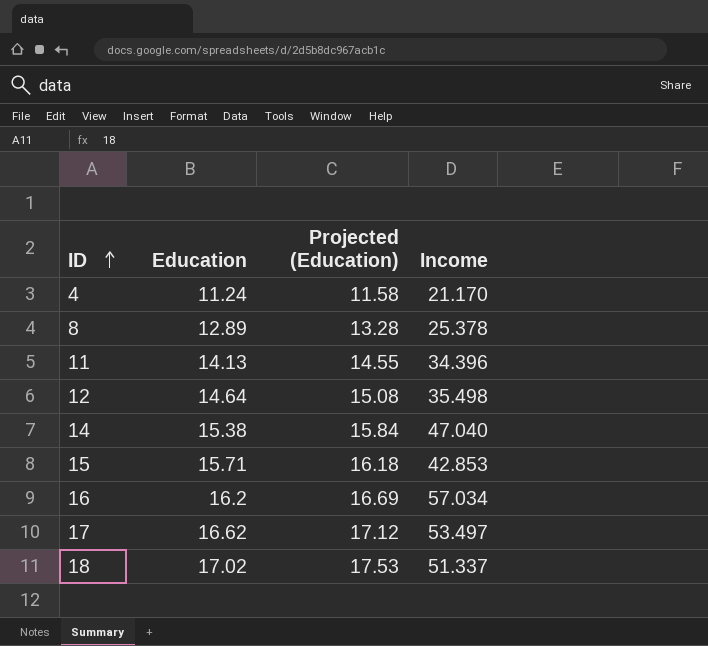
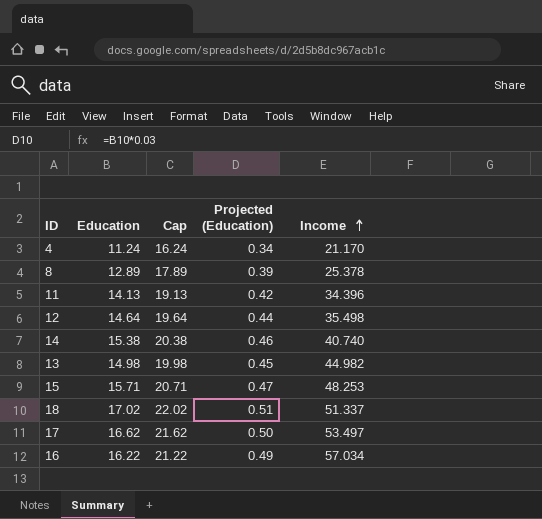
row order: ID ascending -> Income ascending
column Cap | formula: none -> [Education] + 5
column Projected (Education) | formula: [Education] * 1.03 -> [Education] * 0.03
14 | Income: 47.040 -> 40.740
row 13: none -> 14.98 | 19.98 | 0.45 | 44.982
15 | Income: 42.853 -> 48.253
16 | Education: 16.2 -> 16.22

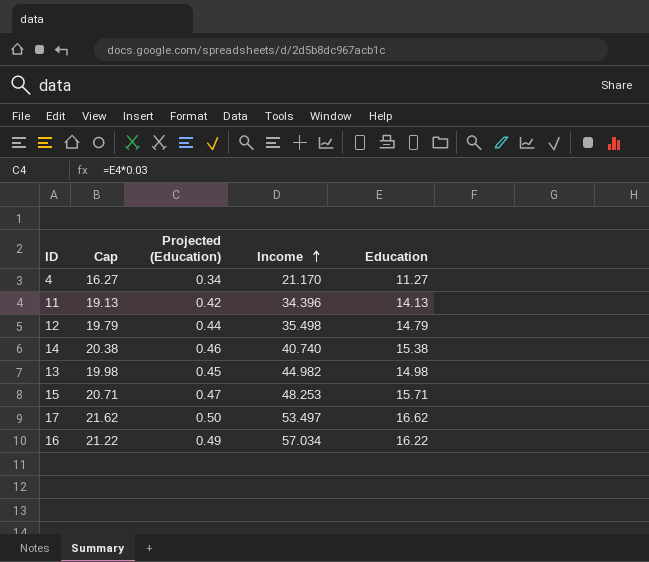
column Education | position: 2 -> 5
row 8: 12.89 | 17.89 | 0.39 | 25.378 -> none
row 18: 17.02 | 22.02 | 0.51 | 51.337 -> none
4 | Cap: 16.24 -> 16.27
4 | Education: 11.24 -> 11.27
12 | Cap: 19.64 -> 19.79
12 | Education: 14.64 -> 14.79

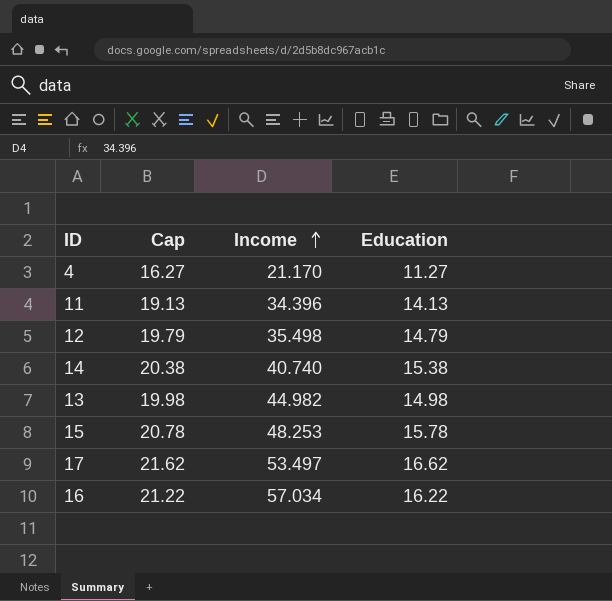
column Projected (Education) | formula: [Education] * 0.03 -> none
15 | Cap: 20.71 -> 20.78
15 | Education: 15.71 -> 15.78

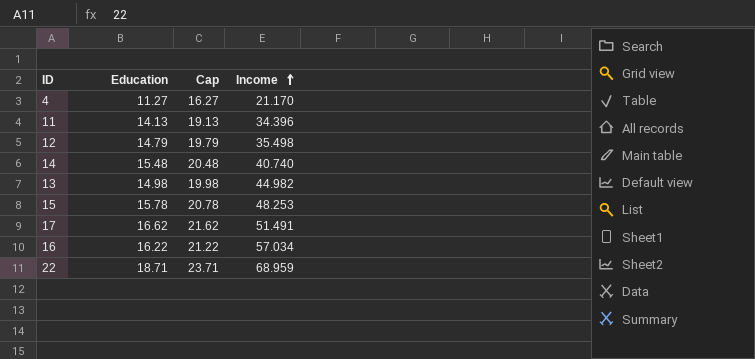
column Education | position: 4 -> 2
14 | Education: 15.38 -> 15.48
14 | Cap: 20.38 -> 20.48
17 | Income: 53.497 -> 51.491
row 22: none -> 18.71 | 23.71 | 68.959

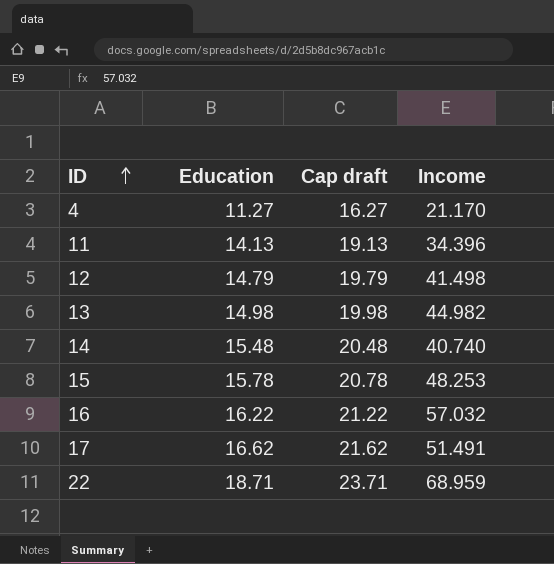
row order: Income ascending -> ID ascending
column name: Cap -> Cap draft
12 | Income: 35.498 -> 41.498
16 | Income: 57.034 -> 57.032

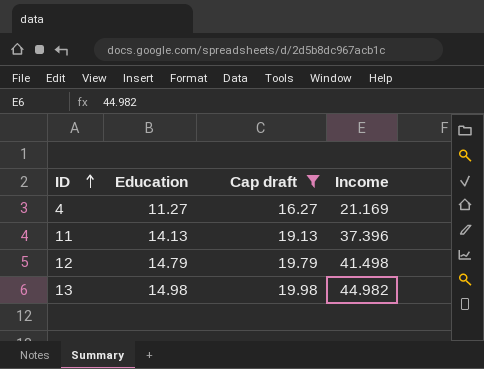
filter: none -> Cap draft <= 19.98
4 | Income: 21.170 -> 21.169
11 | Income: 34.396 -> 37.396

